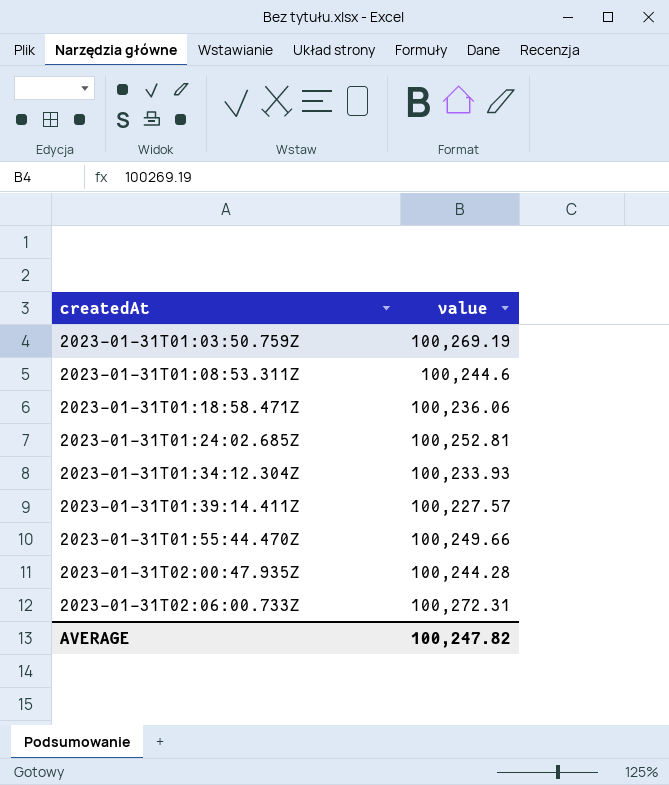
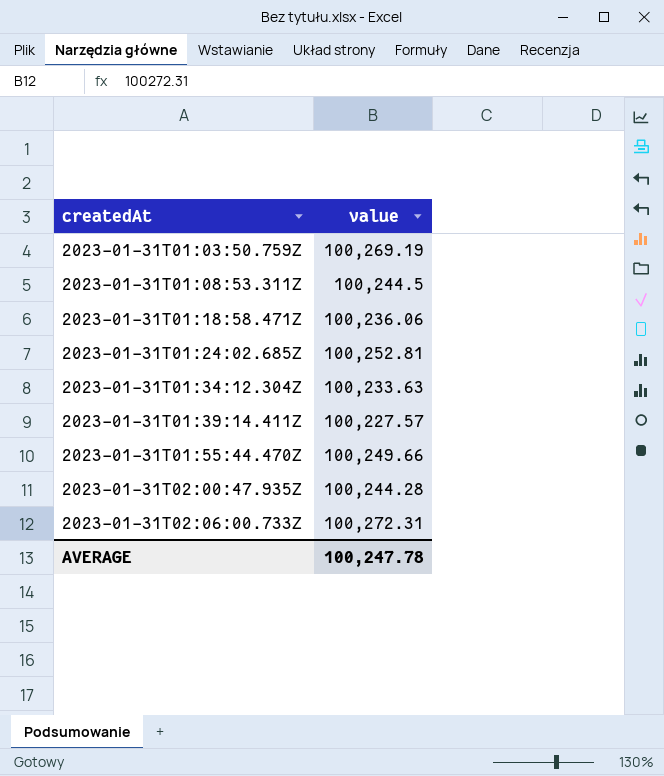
2023-01-31T01:08:53.311Z | value: 100,244.6 -> 100,244.5
2023-01-31T01:34:12.304Z | value: 100,233.93 -> 100,233.63
AVERAGE | value: 100,247.82 -> 100,247.78

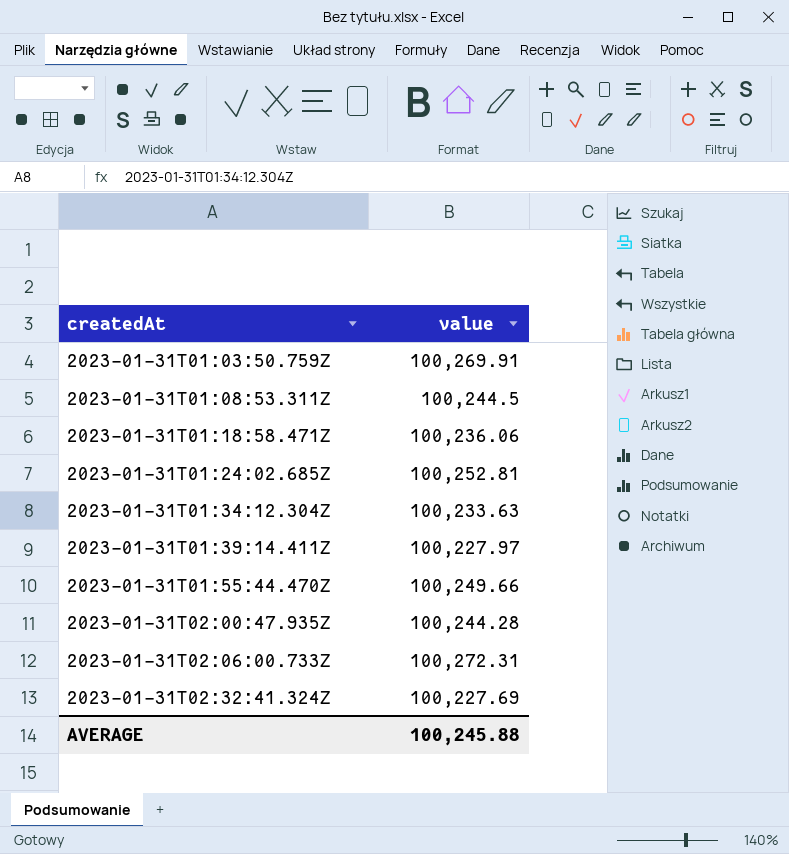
2023-01-31T01:03:50.759Z | value: 100,269.19 -> 100,269.91
2023-01-31T01:39:14.411Z | value: 100,227.57 -> 100,227.97
row 2023-01-31T02:32:41.324Z: none -> 100,227.69
AVERAGE | value: 100,247.78 -> 100,245.88

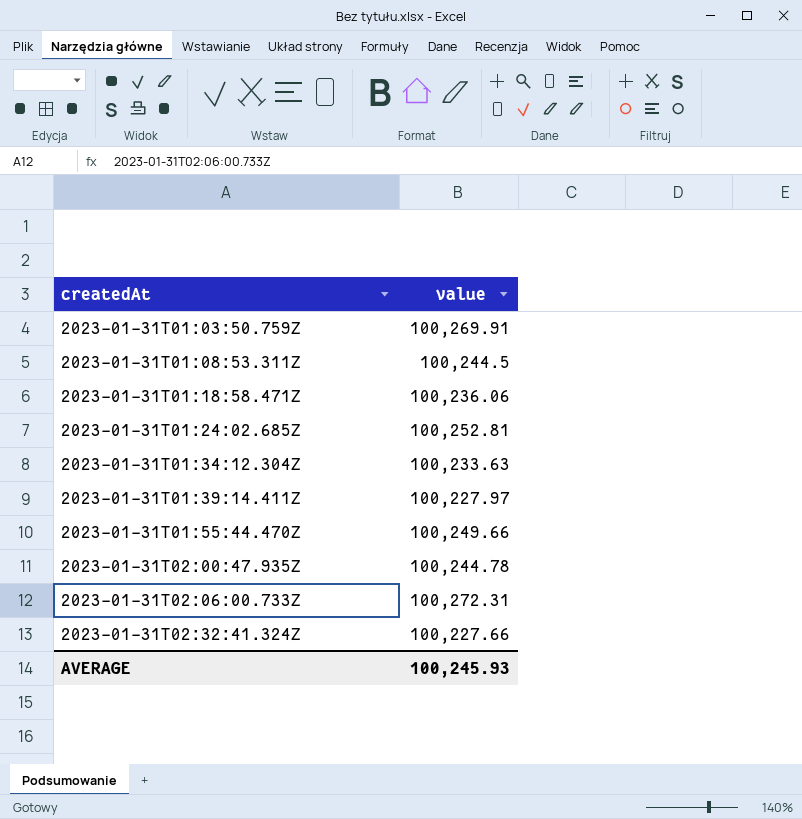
2023-01-31T02:00:47.935Z | value: 100,244.28 -> 100,244.78
2023-01-31T02:32:41.324Z | value: 100,227.69 -> 100,227.66
AVERAGE | value: 100,245.88 -> 100,245.93

